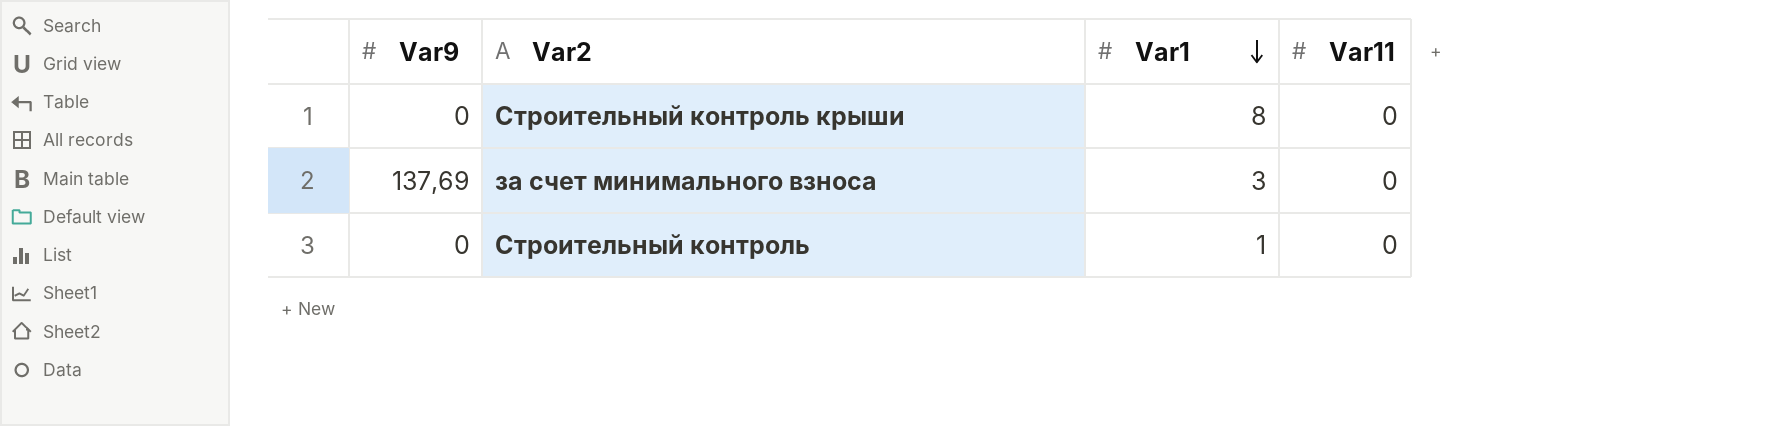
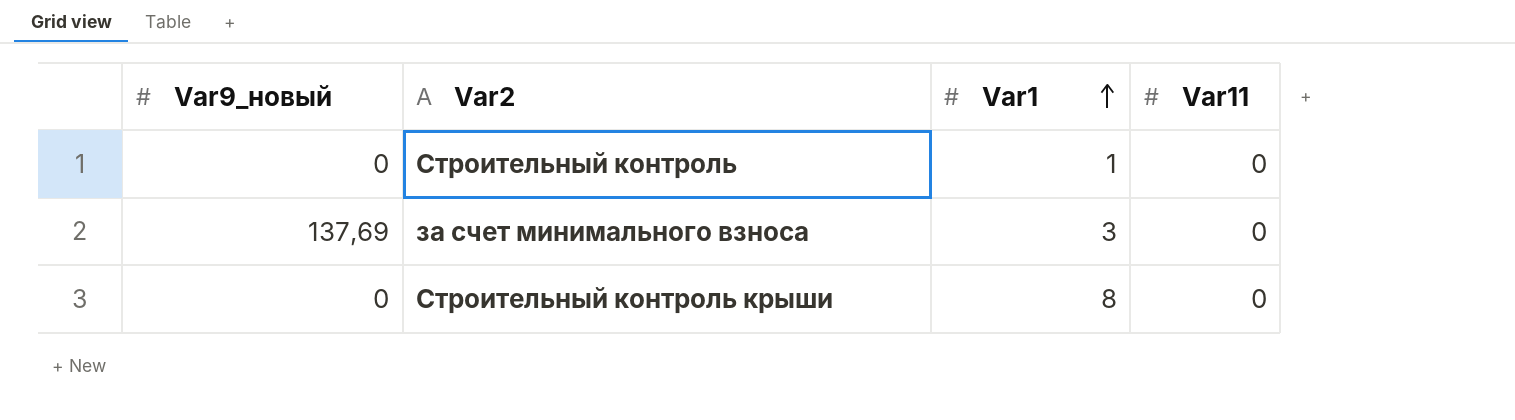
row order: Var1 descending -> Var1 ascending
column name: Var9 -> Var9_новый

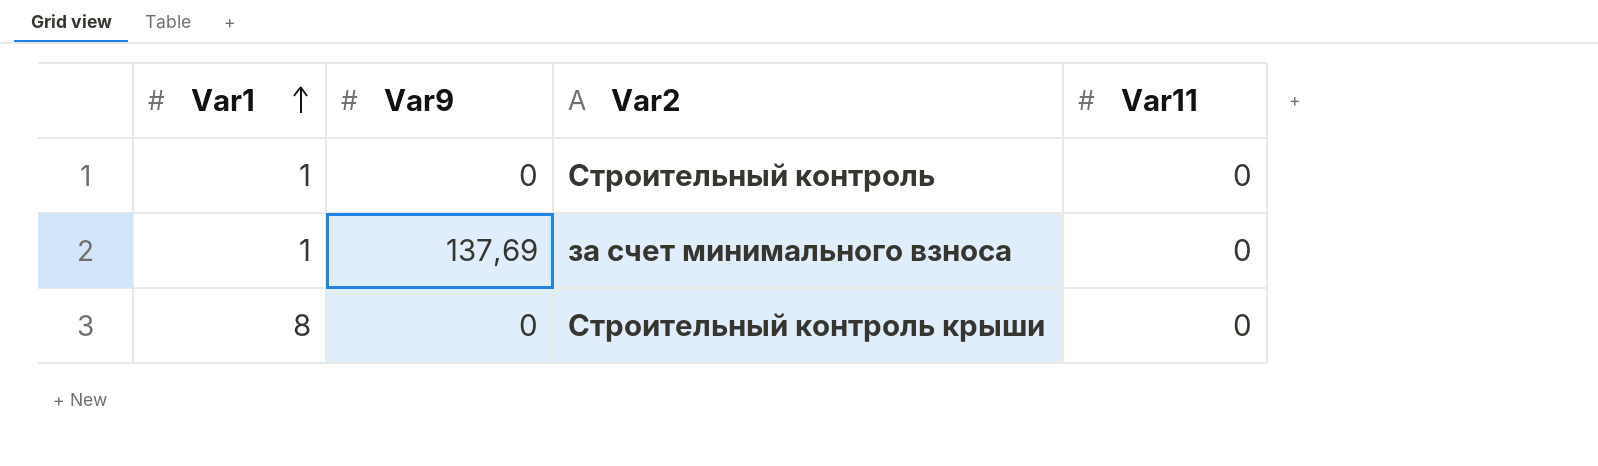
column Var1 | position: 3 -> 1
column name: Var9_новый -> Var9
за счет минимального взноса | Var1: 3 -> 1

